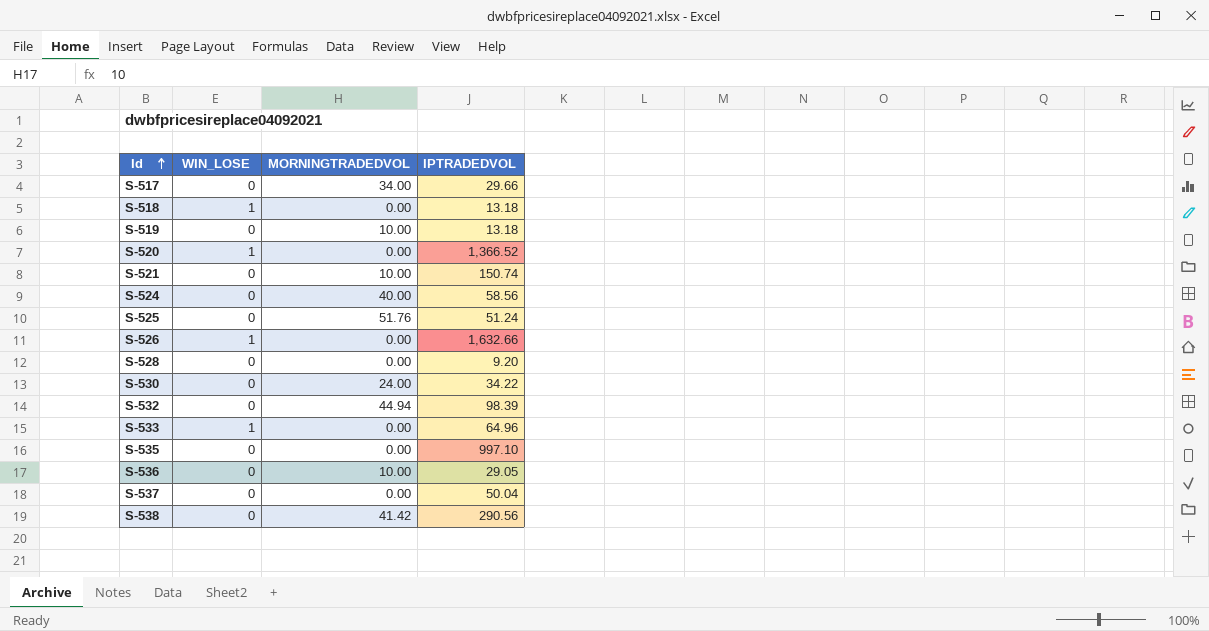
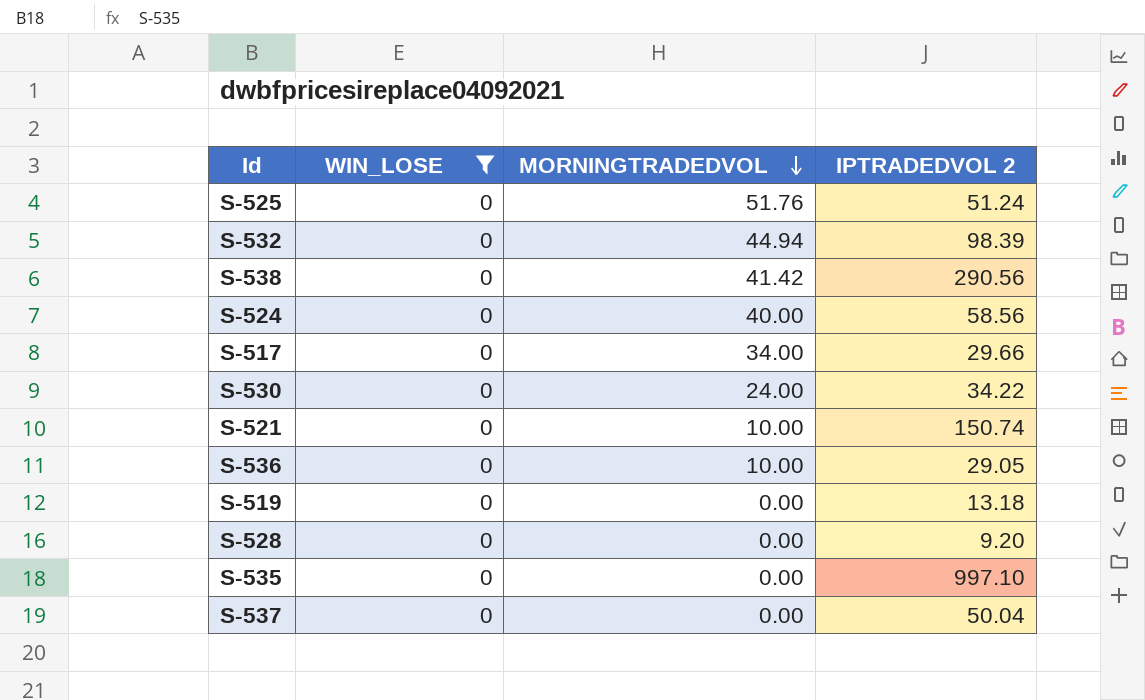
filter: none -> WIN_LOSE = 0
row order: Id ascending -> MORNINGTRADEDVOL descending
column name: IPTRADEDVOL -> IPTRADEDVOL 2
S-519 | MORNINGTRADEDVOL: 10.00 -> 0.00

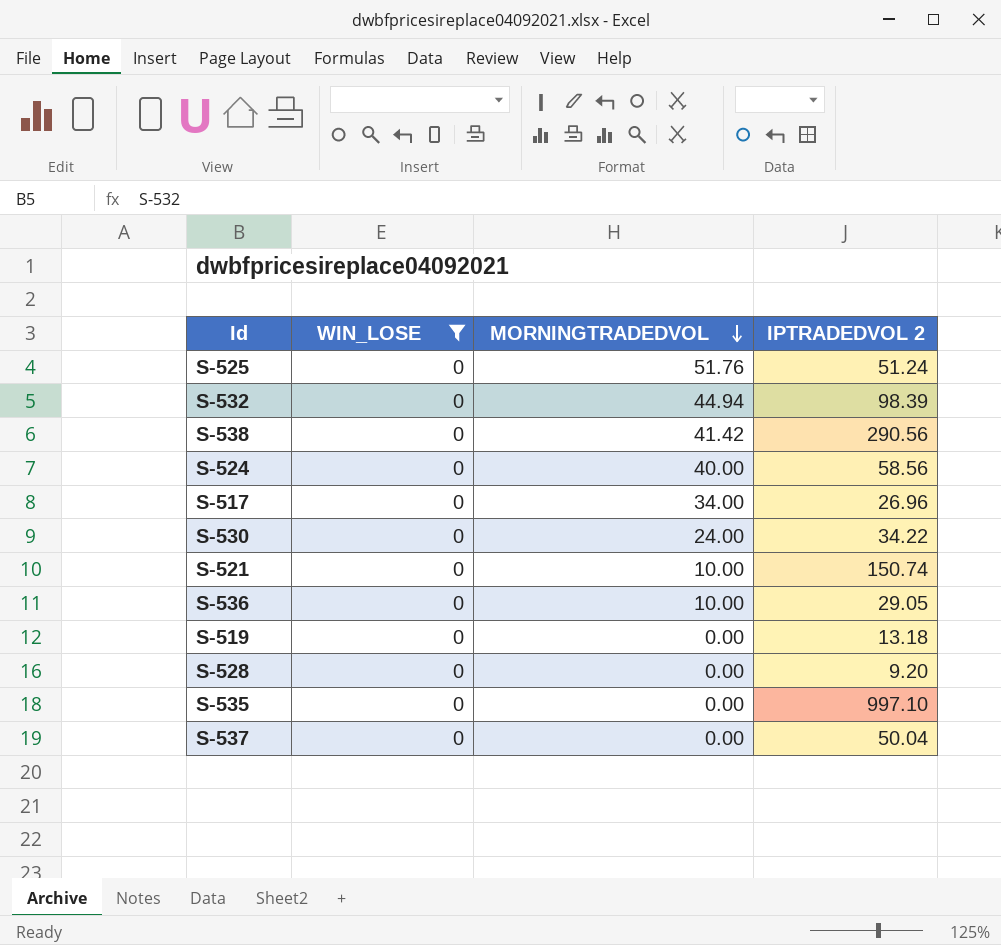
S-517 | IPTRADEDVOL 2: 29.66 -> 26.96

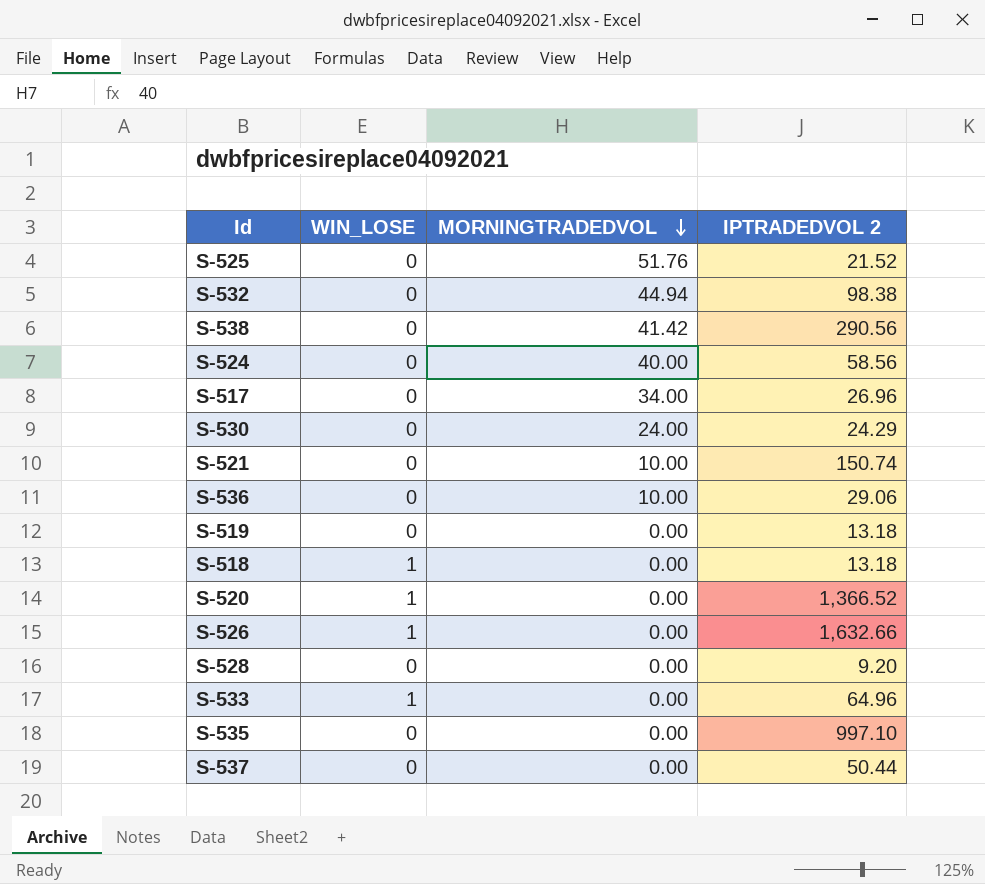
filter: WIN_LOSE = 0 -> none
S-525 | IPTRADEDVOL 2: 51.24 -> 21.52
S-532 | IPTRADEDVOL 2: 98.39 -> 98.38
S-530 | IPTRADEDVOL 2: 34.22 -> 24.29
S-536 | IPTRADEDVOL 2: 29.05 -> 29.06
S-537 | IPTRADEDVOL 2: 50.04 -> 50.44

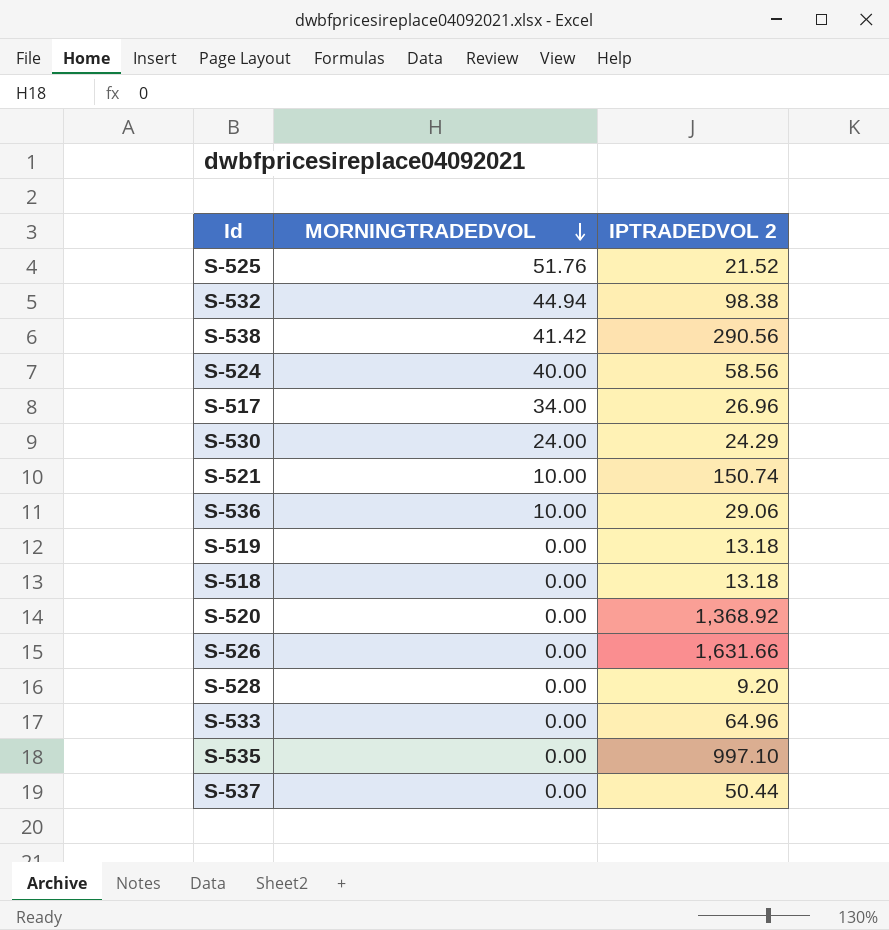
column WIN_LOSE | position: 2 -> none
S-520 | IPTRADEDVOL 2: 1,366.52 -> 1,368.92
S-526 | IPTRADEDVOL 2: 1,632.66 -> 1,631.66

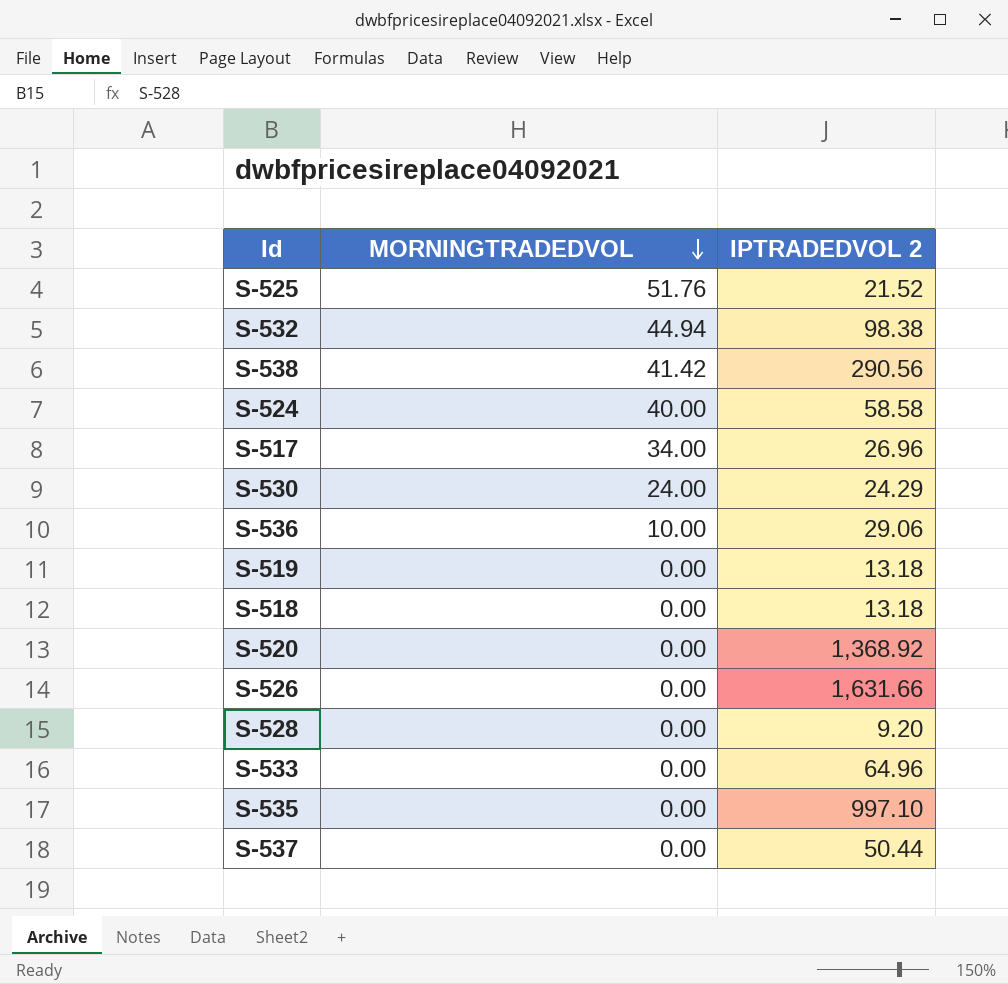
row S-521: 10.00 | 150.74 -> none
S-524 | IPTRADEDVOL 2: 58.56 -> 58.58

